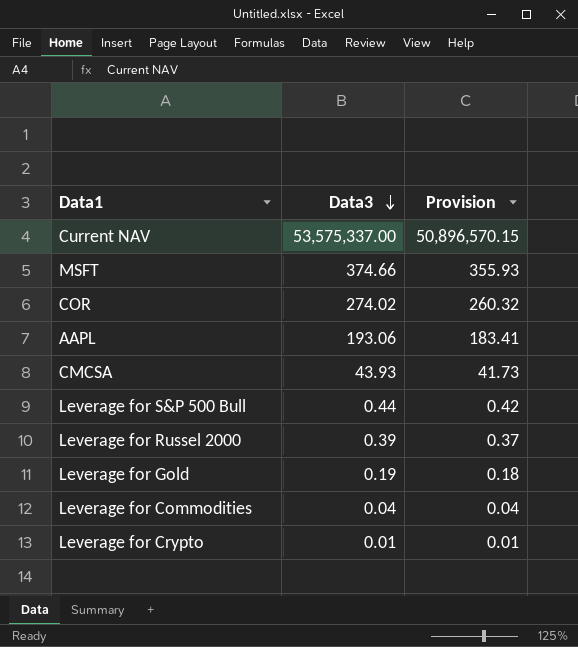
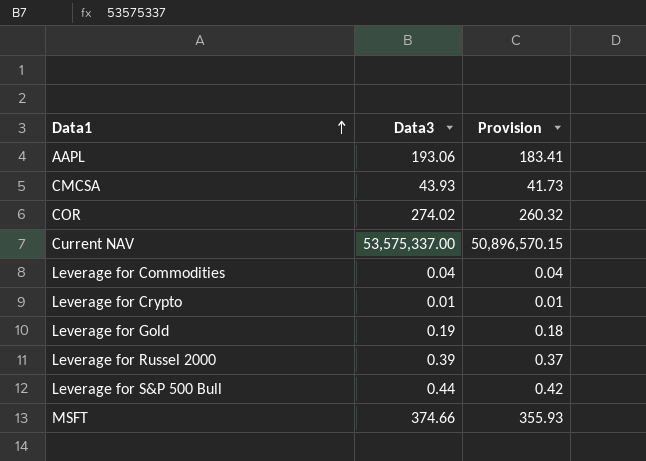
row order: Data3 descending -> Data1 ascending

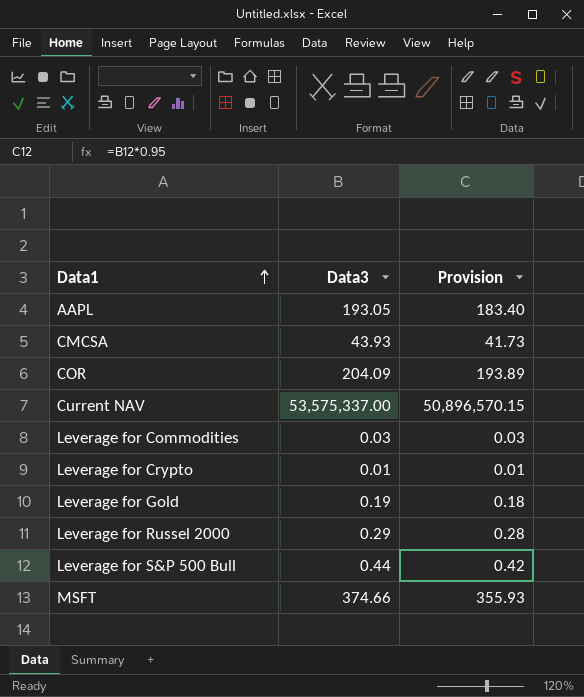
AAPL | Data3: 193.06 -> 193.05
AAPL | Provision: 183.41 -> 183.40
COR | Data3: 274.02 -> 204.09
COR | Provision: 260.32 -> 193.89
Leverage for Commodities | Data3: 0.04 -> 0.03
Leverage for Commodities | Provision: 0.04 -> 0.03
Leverage for Russel 2000 | Data3: 0.39 -> 0.29
Leverage for Russel 2000 | Provision: 0.37 -> 0.28

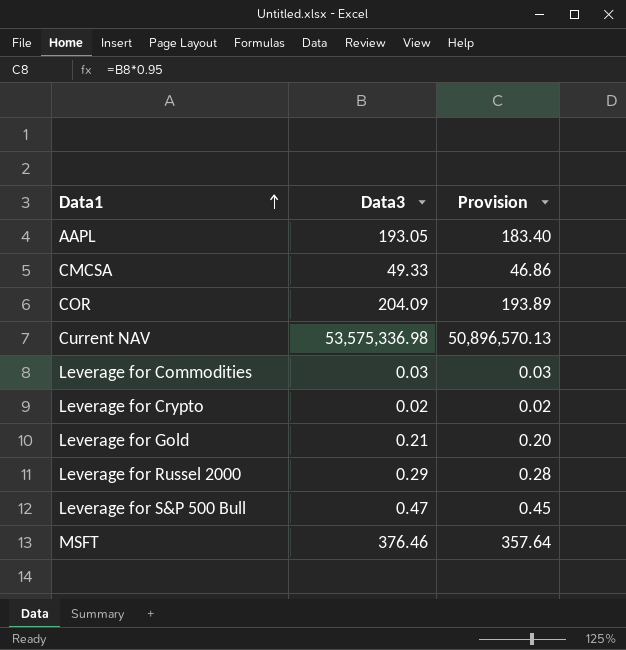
CMCSA | Data3: 43.93 -> 49.33
CMCSA | Provision: 41.73 -> 46.86
Current NAV | Data3: 53,575,337.00 -> 53,575,336.98
Current NAV | Provision: 50,896,570.15 -> 50,896,570.13
Leverage for Crypto | Data3: 0.01 -> 0.02
Leverage for Crypto | Provision: 0.01 -> 0.02
Leverage for Gold | Data3: 0.19 -> 0.21
Leverage for Gold | Provision: 0.18 -> 0.20
Leverage for S&P 500 Bull | Data3: 0.44 -> 0.47
Leverage for S&P 500 Bull | Provision: 0.42 -> 0.45
MSFT | Data3: 374.66 -> 376.46
MSFT | Provision: 355.93 -> 357.64

